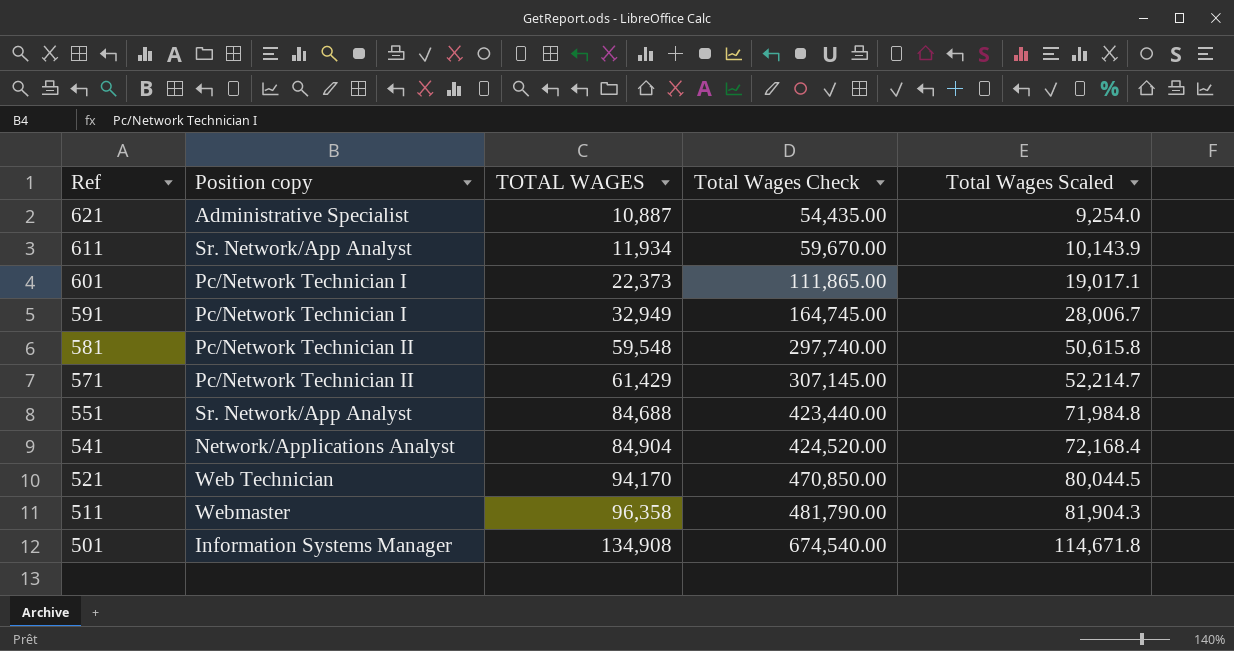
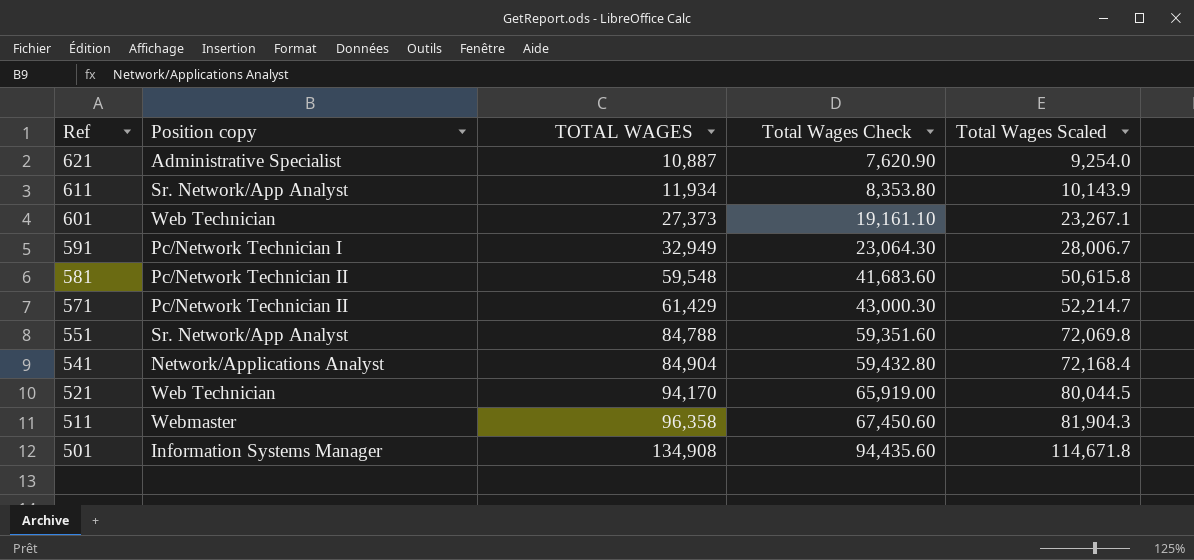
column Total Wages Check | formula: [TOTAL WAGES] * 5 -> [TOTAL WAGES] * 0.7
601 | Position copy: Pc/Network Technician I -> Web Technician
601 | TOTAL WAGES: 22,373 -> 27,373
601 | Total Wages Scaled: 19,017.1 -> 23,267.1
551 | TOTAL WAGES: 84,688 -> 84,788
551 | Total Wages Scaled: 71,984.8 -> 72,069.8

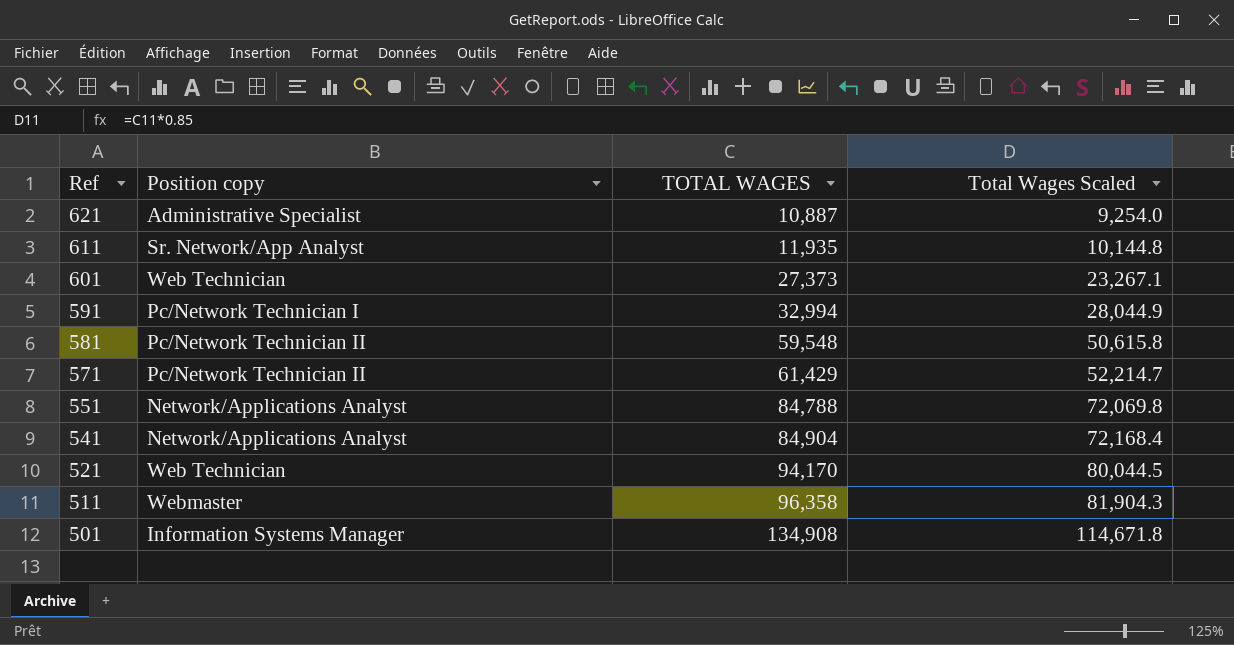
column Total Wages Check | formula: [TOTAL WAGES] * 0.7 -> none
611 | TOTAL WAGES: 11,934 -> 11,935
611 | Total Wages Scaled: 10,143.9 -> 10,144.8
591 | TOTAL WAGES: 32,949 -> 32,994
591 | Total Wages Scaled: 28,006.7 -> 28,044.9
551 | Position copy: Sr. Network/App Analyst -> Network/Applications Analyst

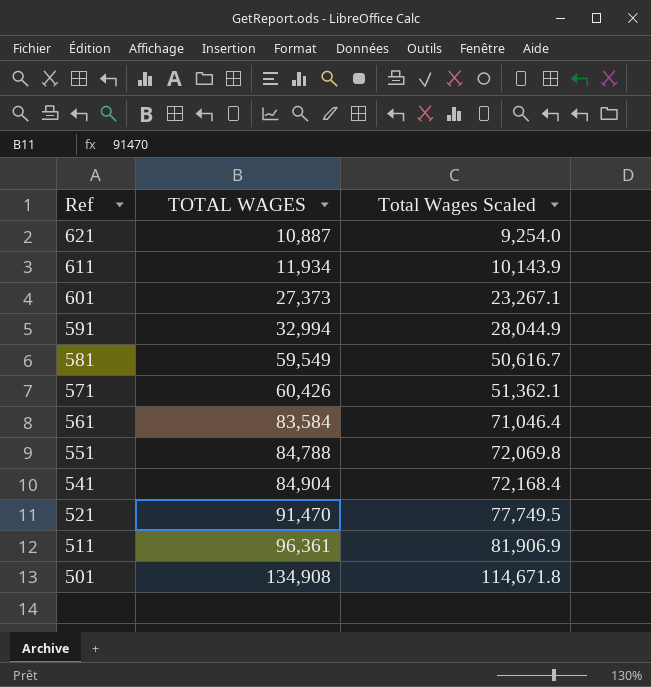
column Position copy | position: 2 -> none
611 | TOTAL WAGES: 11,935 -> 11,934
611 | Total Wages Scaled: 10,144.8 -> 10,143.9
581 | TOTAL WAGES: 59,548 -> 59,549
581 | Total Wages Scaled: 50,615.8 -> 50,616.7
571 | TOTAL WAGES: 61,429 -> 60,426
571 | Total Wages Scaled: 52,214.7 -> 51,362.1
row 561: none -> 83,584 | 71,046.4
521 | TOTAL WAGES: 94,170 -> 91,470
521 | Total Wages Scaled: 80,044.5 -> 77,749.5
511 | TOTAL WAGES: 96,358 -> 96,361
511 | Total Wages Scaled: 81,904.3 -> 81,906.9

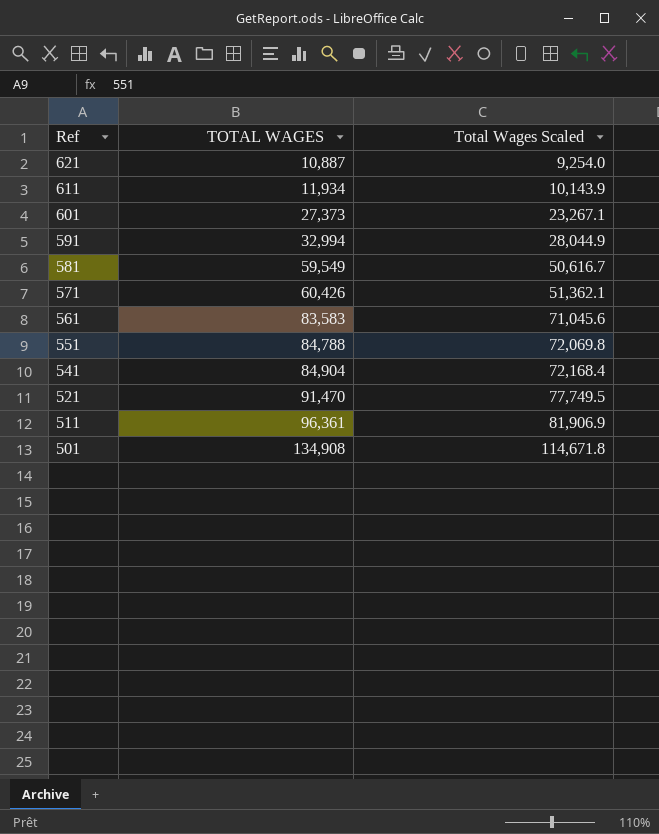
561 | TOTAL WAGES: 83,584 -> 83,583
561 | Total Wages Scaled: 71,046.4 -> 71,045.6

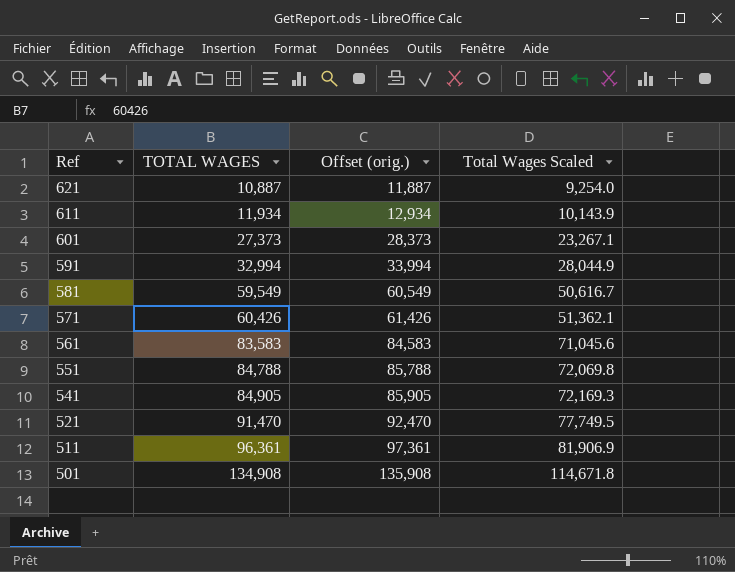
column Offset (orig.) | formula: none -> [TOTAL WAGES] + 1000
541 | TOTAL WAGES: 84,904 -> 84,905
541 | Total Wages Scaled: 72,168.4 -> 72,169.3

